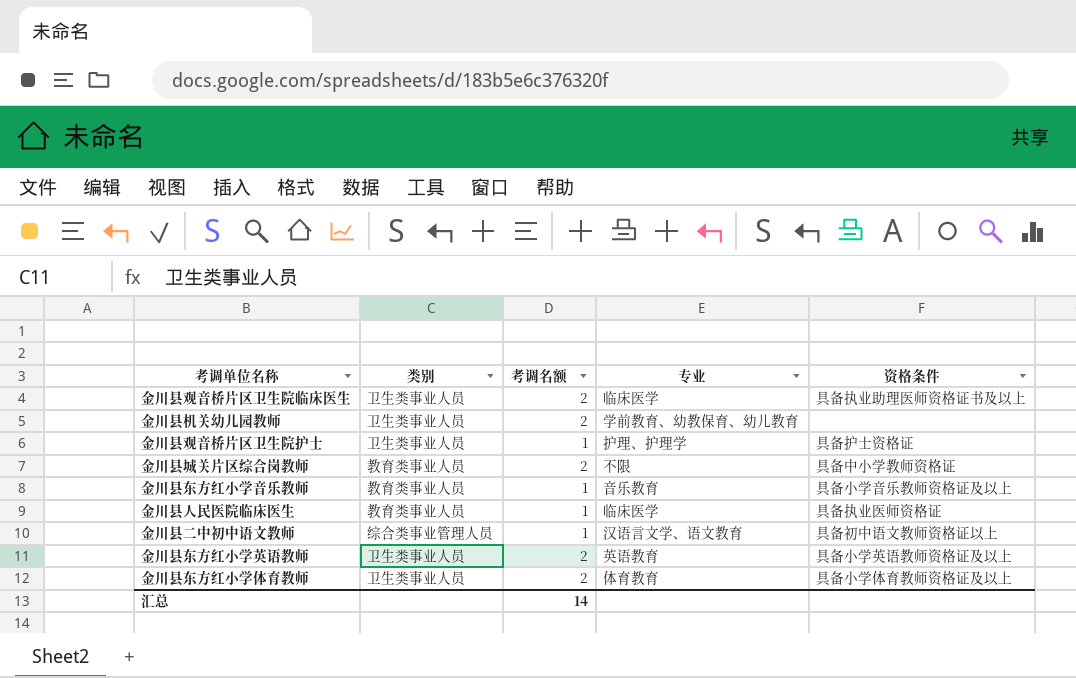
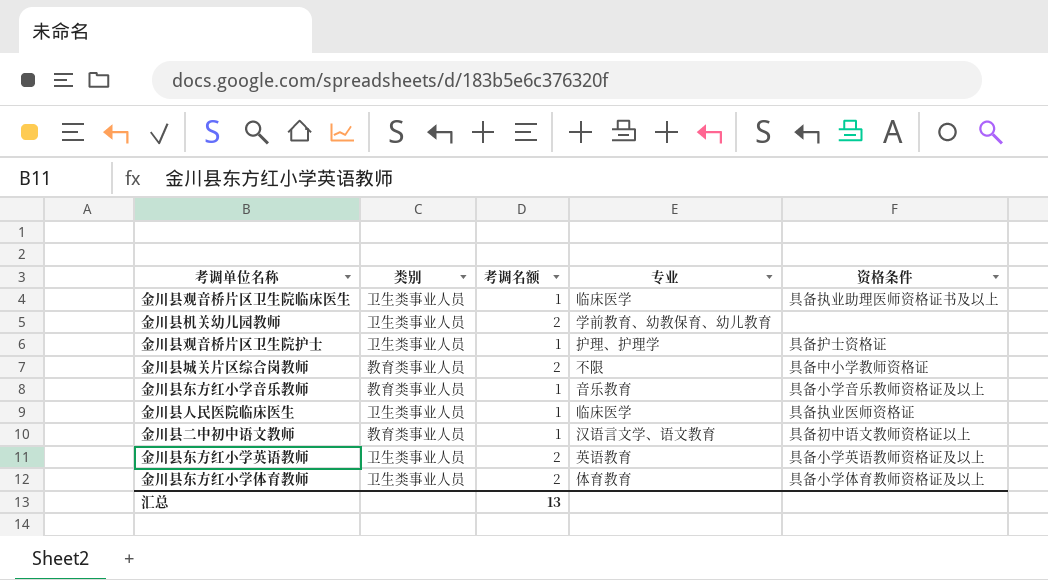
金川县观音桥片区卫生院临床医生 | 考调名额: 2 -> 1
金川县人民医院临床医生 | 类别: 教育类事业人员 -> 卫生类事业人员
金川县二中初中语文教师 | 类别: 综合类事业管理人员 -> 教育类事业人员
汇总 | 考调名额: 14 -> 13

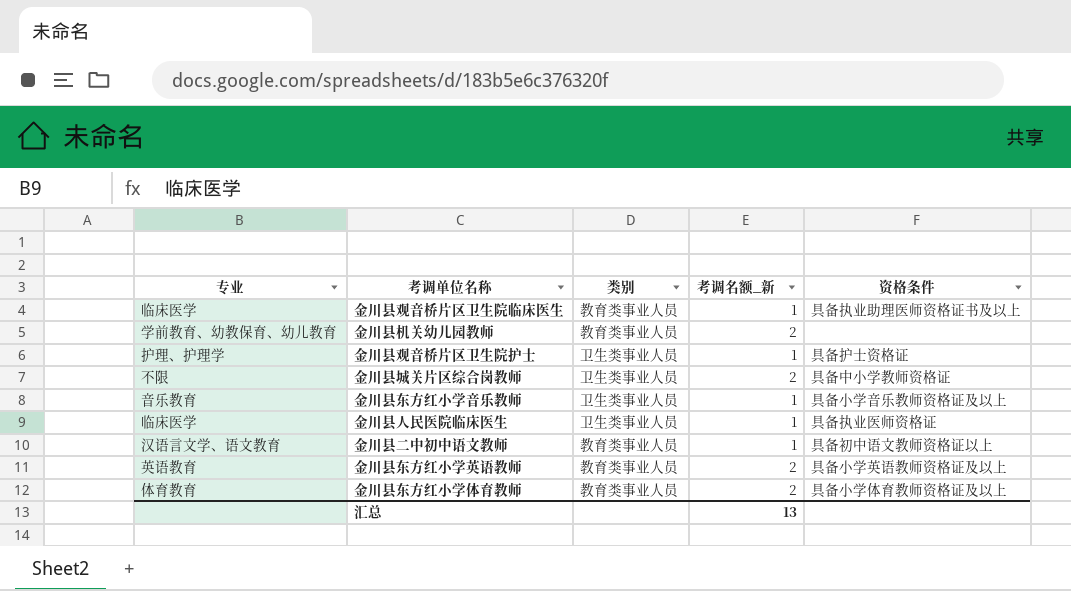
column 专业 | position: 4 -> 1
column name: 考调名额 -> 考调名额_新
金川县观音桥片区卫生院临床医生 | 类别: 卫生类事业人员 -> 教育类事业人员
金川县机关幼儿园教师 | 类别: 卫生类事业人员 -> 教育类事业人员
金川县城关片区综合岗教师 | 类别: 教育类事业人员 -> 卫生类事业人员
金川县东方红小学音乐教师 | 类别: 教育类事业人员 -> 卫生类事业人员
金川县东方红小学英语教师 | 类别: 卫生类事业人员 -> 教育类事业人员
金川县东方红小学体育教师 | 类别: 卫生类事业人员 -> 教育类事业人员

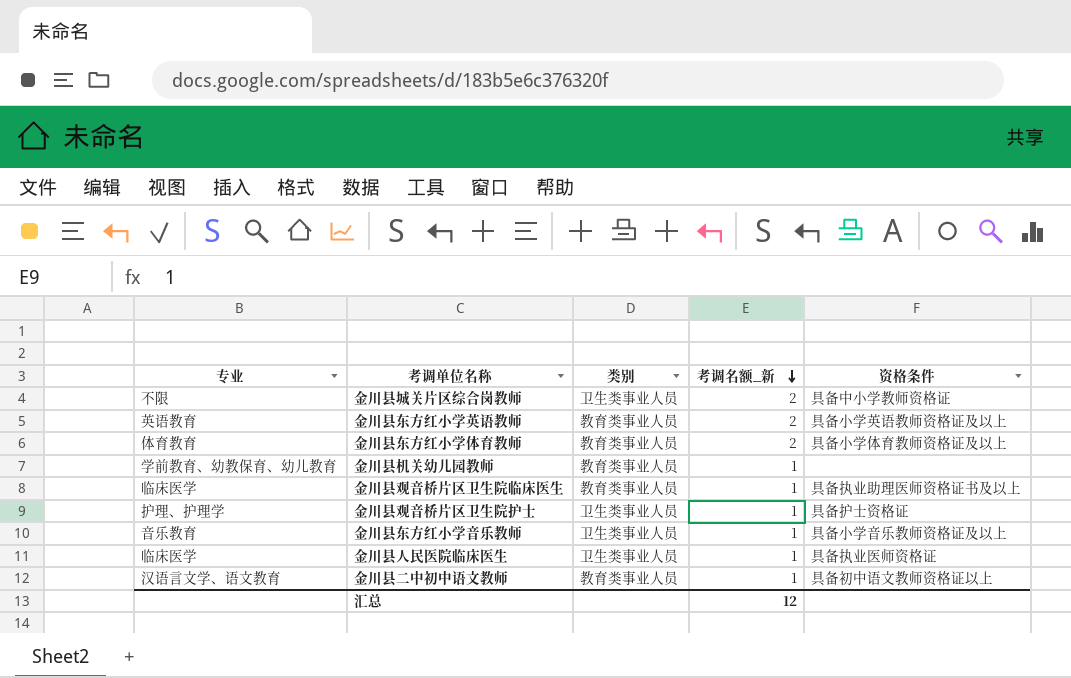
row order: none -> 考调名额_新 descending
金川县机关幼儿园教师 | 考调名额_新: 2 -> 1
汇总 | 考调名额_新: 13 -> 12

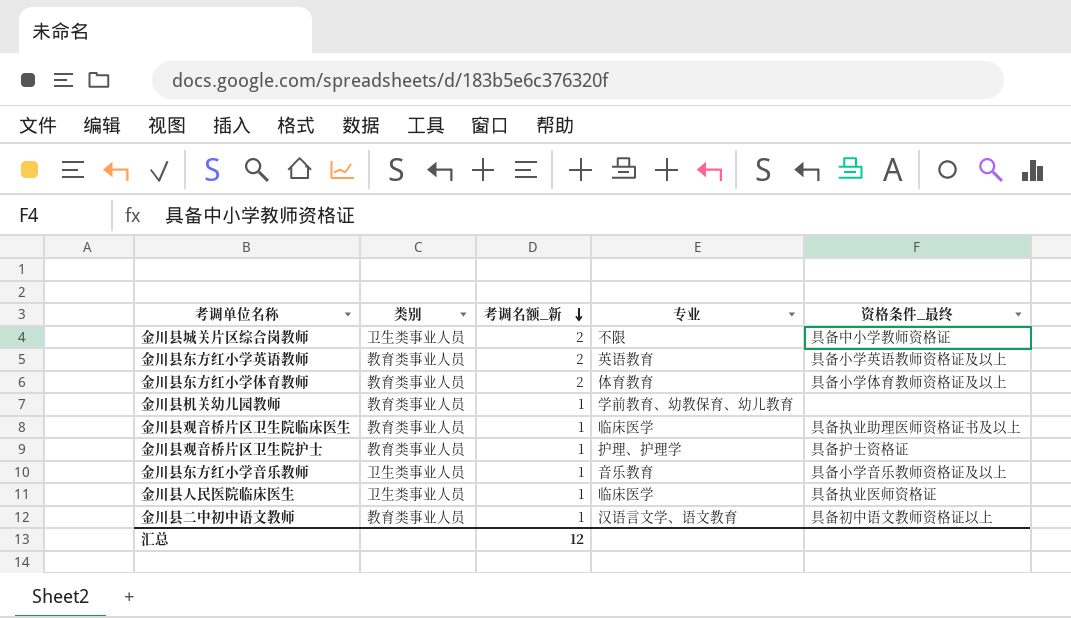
column 专业 | position: 1 -> 4
column name: 资格条件 -> 资格条件_最终
金川县观音桥片区卫生院护士 | 类别: 卫生类事业人员 -> 教育类事业人员

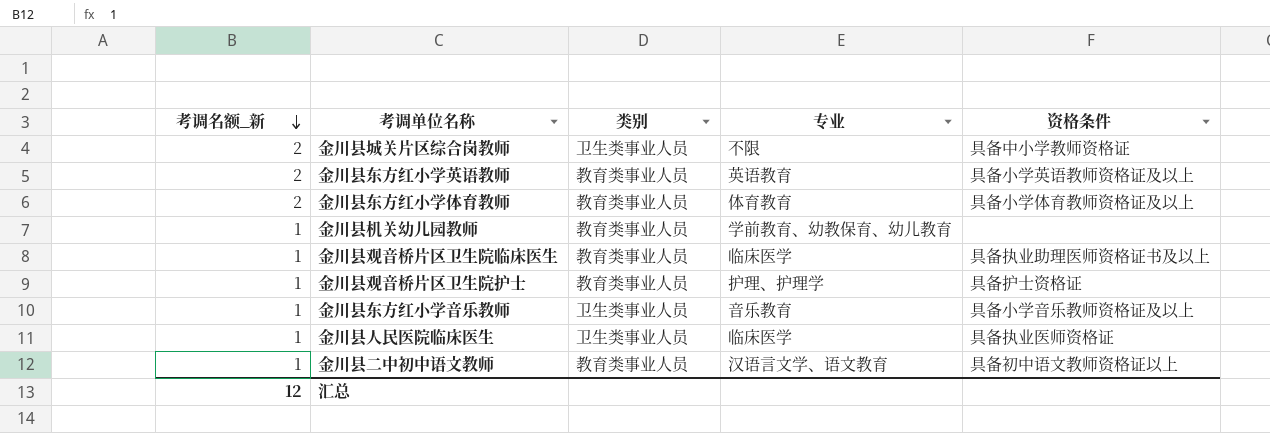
column 考调名额_新 | position: 3 -> 1
column name: 资格条件_最终 -> 资格条件

